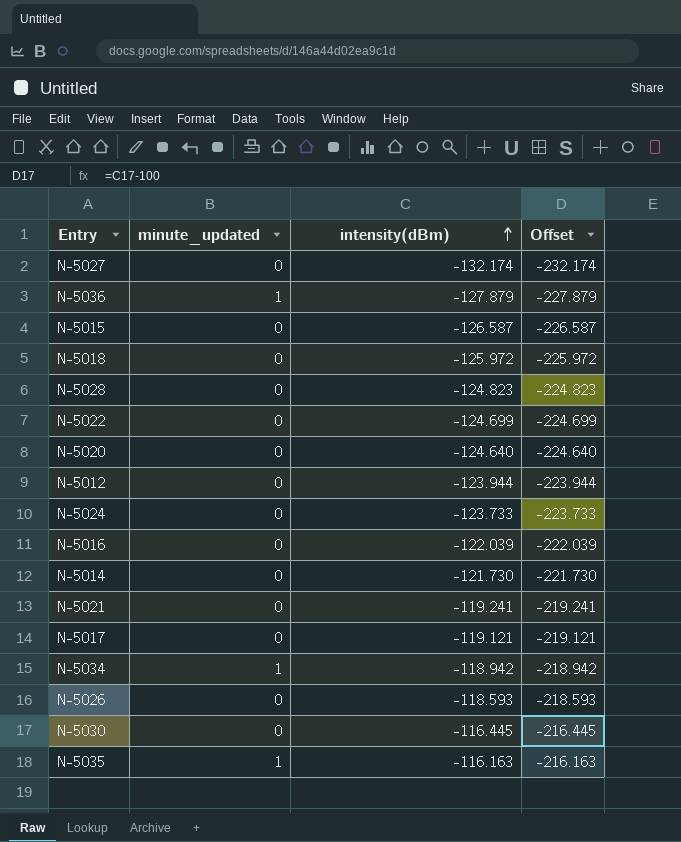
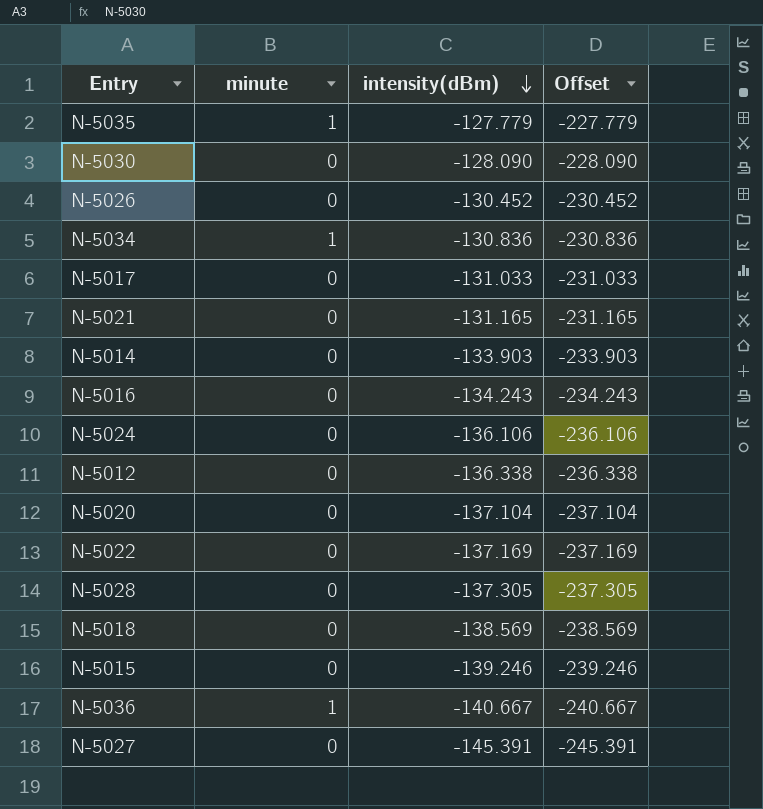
row order: intensity(dBm) ascending -> intensity(dBm) descending
column name: minute_updated -> minute
N-5035 | intensity(dBm): -116.163 -> -127.779
N-5035 | Offset: -216.163 -> -227.779
N-5030 | intensity(dBm): -116.445 -> -128.090
N-5030 | Offset: -216.445 -> -228.090
N-5026 | intensity(dBm): -118.593 -> -130.452
N-5026 | Offset: -218.593 -> -230.452
N-5034 | intensity(dBm): -118.942 -> -130.836
N-5034 | Offset: -218.942 -> -230.836
N-5017 | intensity(dBm): -119.121 -> -131.033
N-5017 | Offset: -219.121 -> -231.033
N-5021 | intensity(dBm): -119.241 -> -131.165
N-5021 | Offset: -219.241 -> -231.165
N-5014 | intensity(dBm): -121.730 -> -133.903
N-5014 | Offset: -221.730 -> -233.903
N-5016 | intensity(dBm): -122.039 -> -134.243
N-5016 | Offset: -222.039 -> -234.243
N-5024 | intensity(dBm): -123.733 -> -136.106
N-5024 | Offset: -223.733 -> -236.106
N-5012 | intensity(dBm): -123.944 -> -136.338
N-5012 | Offset: -223.944 -> -236.338
N-5020 | intensity(dBm): -124.640 -> -137.104
N-5020 | Offset: -224.640 -> -237.104
N-5022 | intensity(dBm): -124.699 -> -137.169
N-5022 | Offset: -224.699 -> -237.169
N-5028 | intensity(dBm): -124.823 -> -137.305
N-5028 | Offset: -224.823 -> -237.305
N-5018 | intensity(dBm): -125.972 -> -138.569
N-5018 | Offset: -225.972 -> -238.569
N-5015 | intensity(dBm): -126.587 -> -139.246
N-5015 | Offset: -226.587 -> -239.246
N-5036 | intensity(dBm): -127.879 -> -140.667
N-5036 | Offset: -227.879 -> -240.667
N-5027 | intensity(dBm): -132.174 -> -145.391
N-5027 | Offset: -232.174 -> -245.391

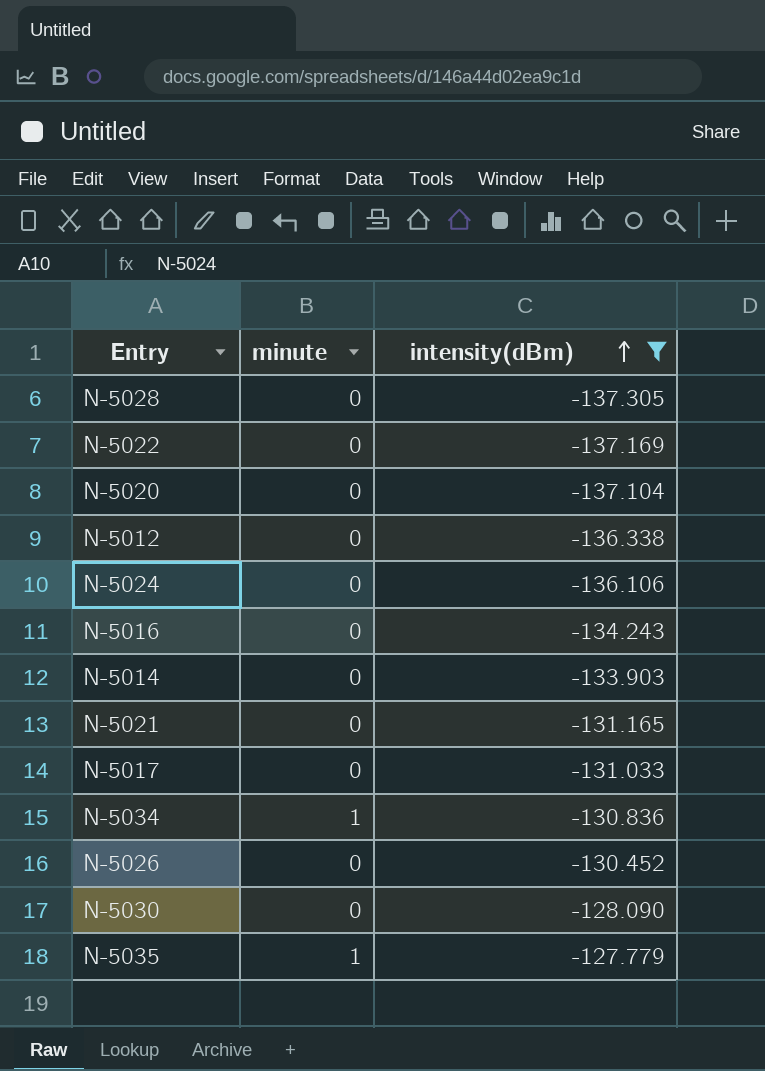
filter: none -> intensity(dBm) >= -137.305
row order: intensity(dBm) descending -> intensity(dBm) ascending
column Offset | formula: [intensity(dBm)] - 100 -> none

